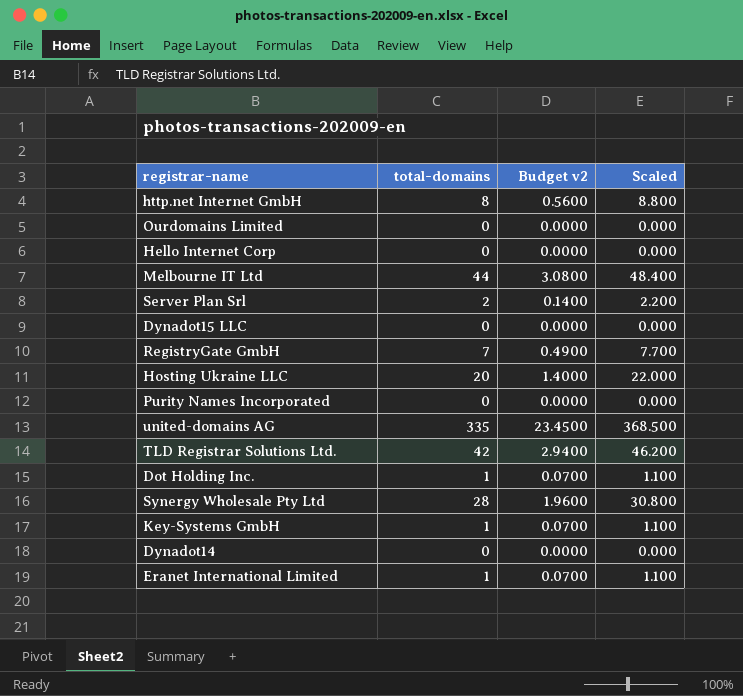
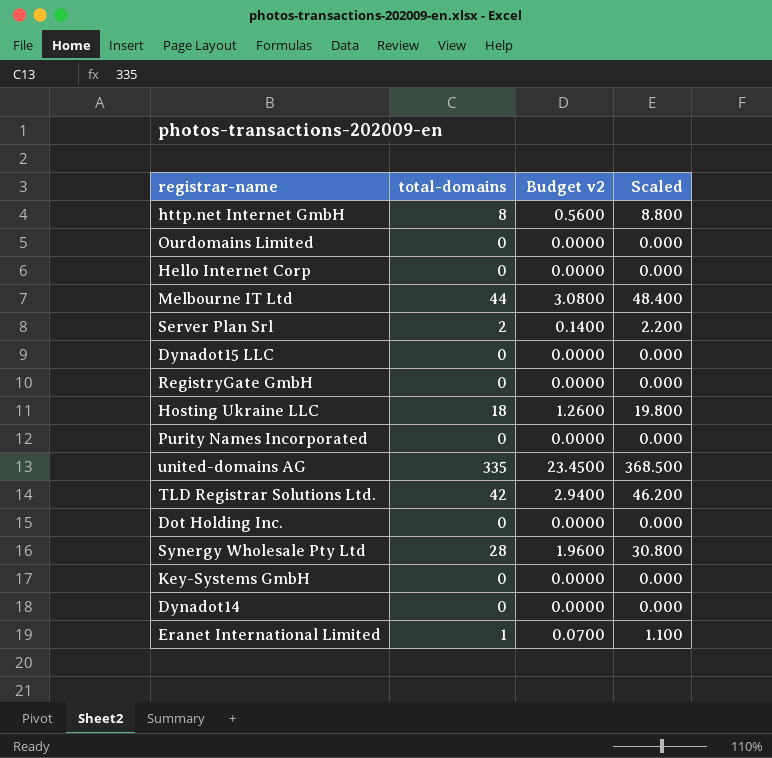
RegistryGate GmbH | total-domains: 7 -> 0
RegistryGate GmbH | Budget v2: 0.4900 -> 0.0000
RegistryGate GmbH | Scaled: 7.700 -> 0.000
Hosting Ukraine LLC | total-domains: 20 -> 18
Hosting Ukraine LLC | Budget v2: 1.4000 -> 1.2600
Hosting Ukraine LLC | Scaled: 22.000 -> 19.800
Dot Holding Inc. | total-domains: 1 -> 0
Dot Holding Inc. | Budget v2: 0.0700 -> 0.0000
Dot Holding Inc. | Scaled: 1.100 -> 0.000
Key-Systems GmbH | total-domains: 1 -> 0
Key-Systems GmbH | Budget v2: 0.0700 -> 0.0000
Key-Systems GmbH | Scaled: 1.100 -> 0.000

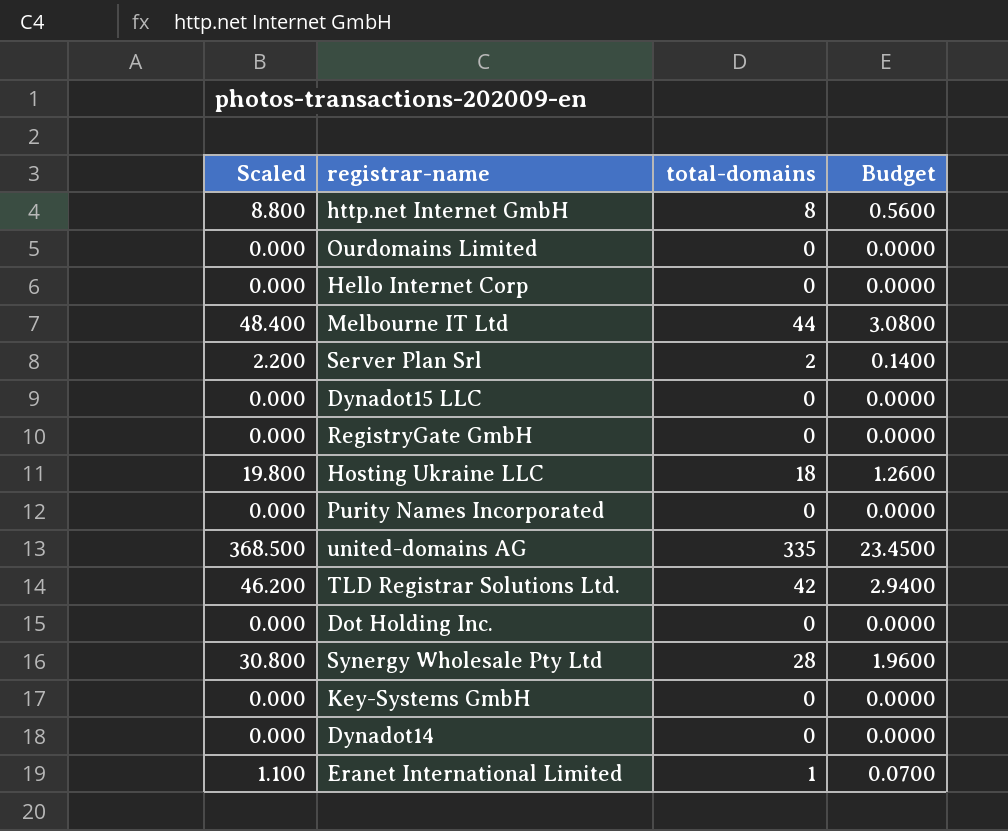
column Scaled | position: 4 -> 1
column name: Budget v2 -> Budget

